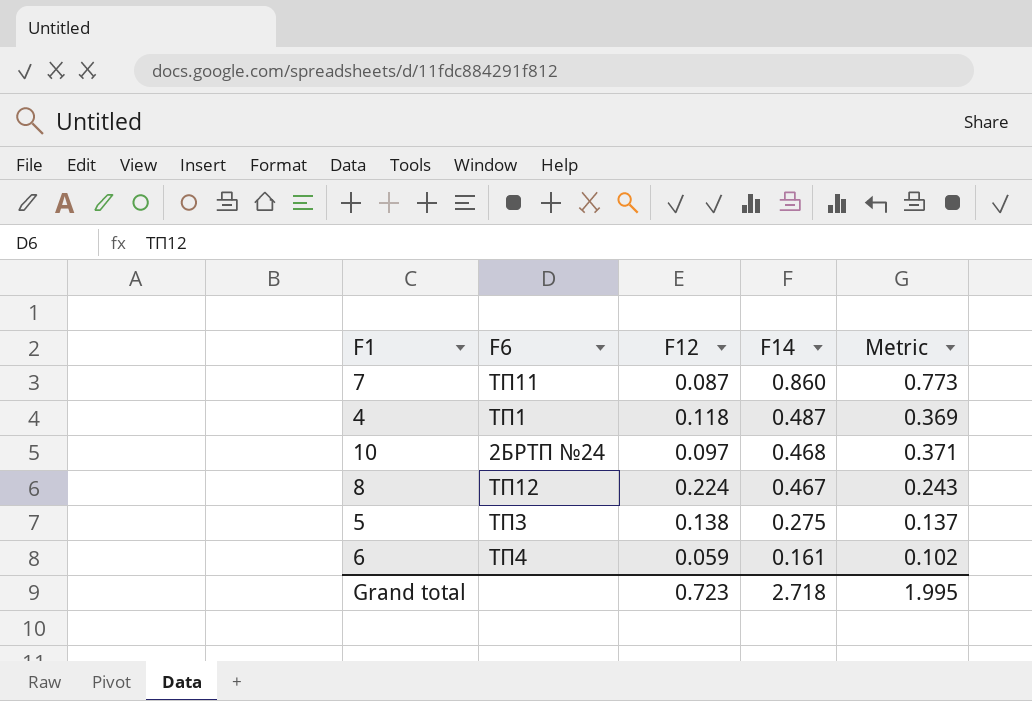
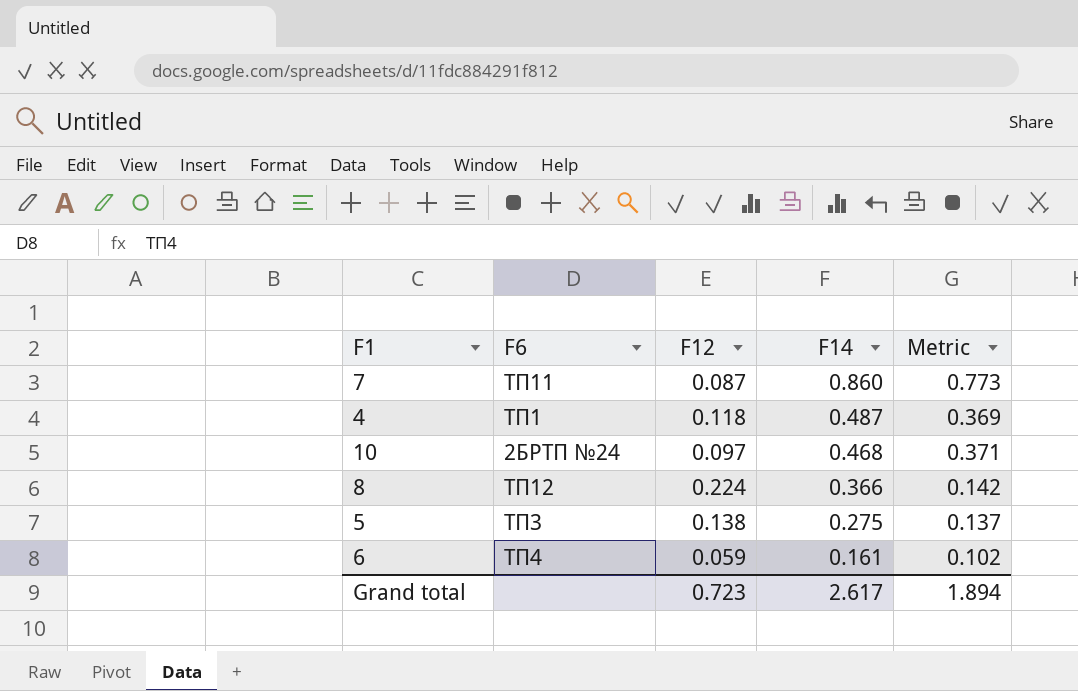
8 | F14: 0.467 -> 0.366
8 | Metric: 0.243 -> 0.142
Grand total | F14: 2.718 -> 2.617
Grand total | Metric: 1.995 -> 1.894

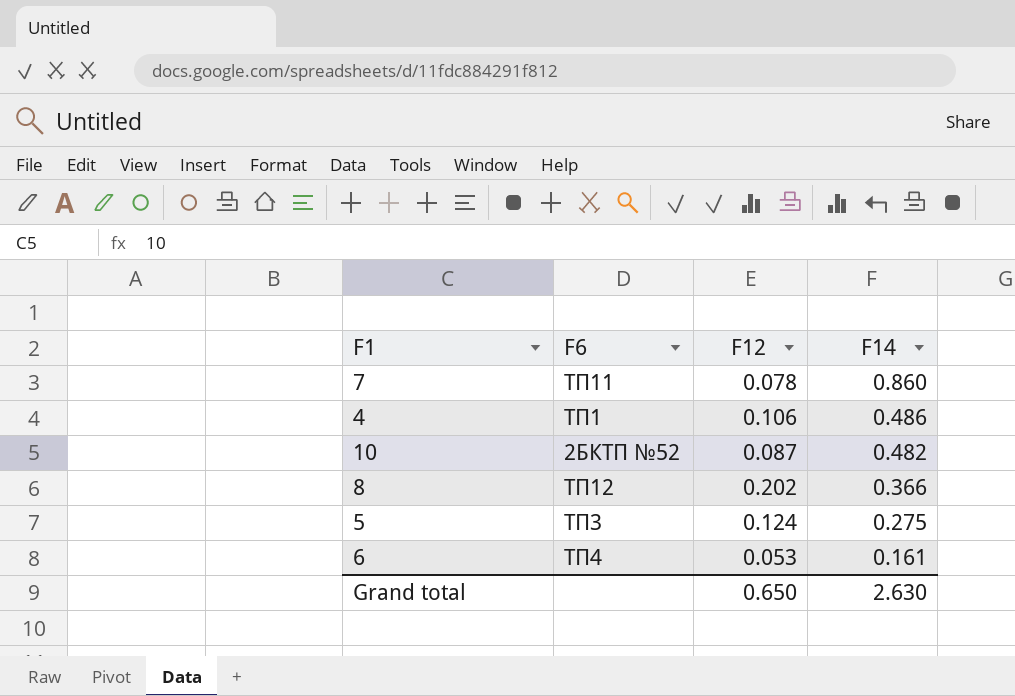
column Metric | formula: [F14] - [F12] -> none
7 | F12: 0.087 -> 0.078
4 | F12: 0.118 -> 0.106
4 | F14: 0.487 -> 0.486
10 | F6: 2БРТП №24 -> 2БКТП №52
10 | F12: 0.097 -> 0.087
10 | F14: 0.468 -> 0.482
8 | F12: 0.224 -> 0.202
5 | F12: 0.138 -> 0.124
6 | F12: 0.059 -> 0.053
Grand total | F12: 0.723 -> 0.650
Grand total | F14: 2.617 -> 2.630

